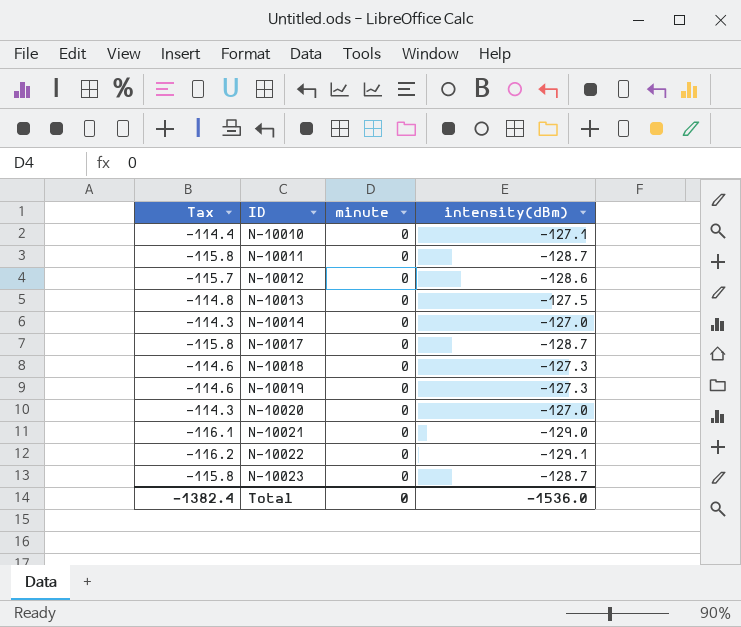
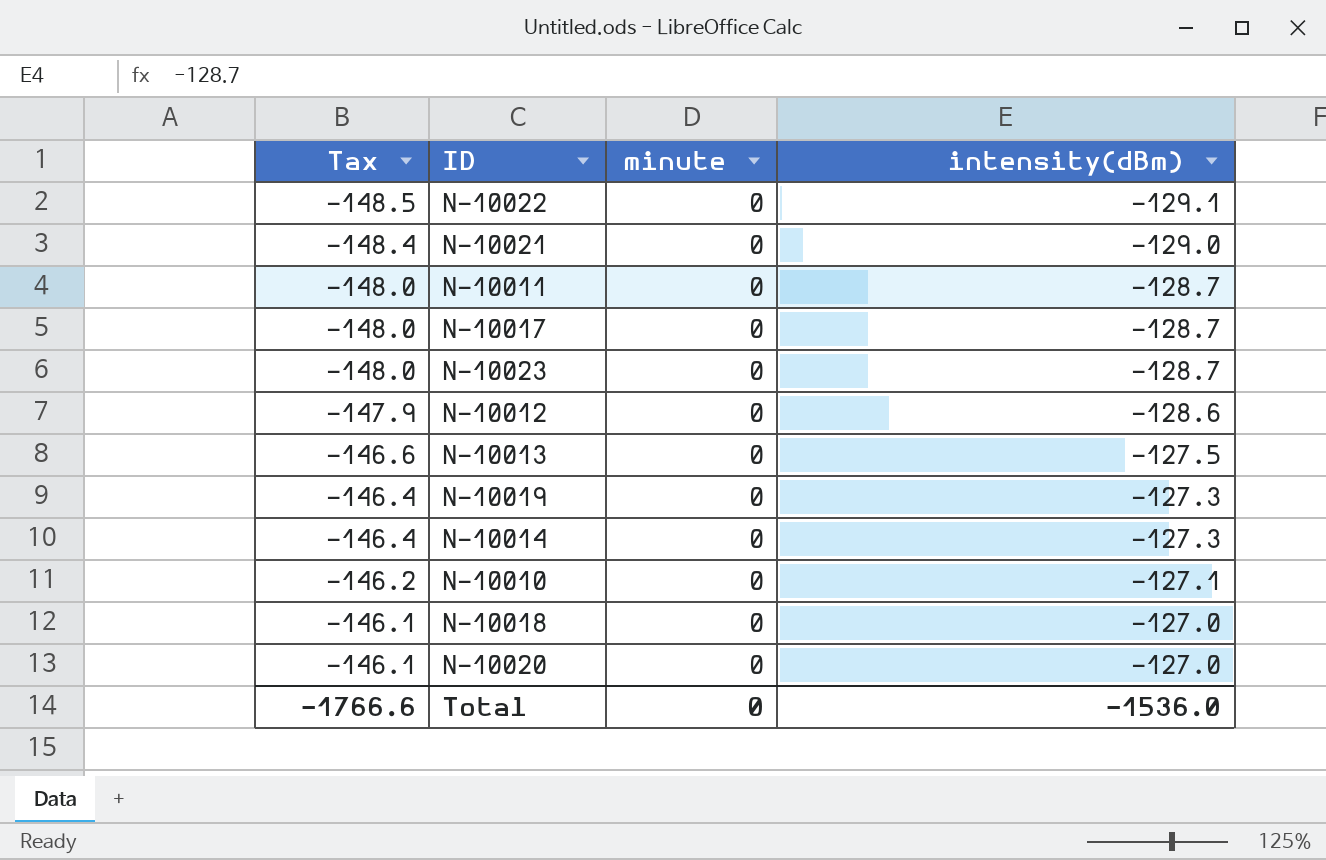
row order: ID ascending -> Tax ascending
column Tax | formula: [intensity(dBm)] * 0.9 -> [intensity(dBm)] * 1.15
N-10014 | intensity(dBm): -127.0 -> -127.3
N-10018 | intensity(dBm): -127.3 -> -127.0
Total | Tax: -1382.4 -> -1766.6

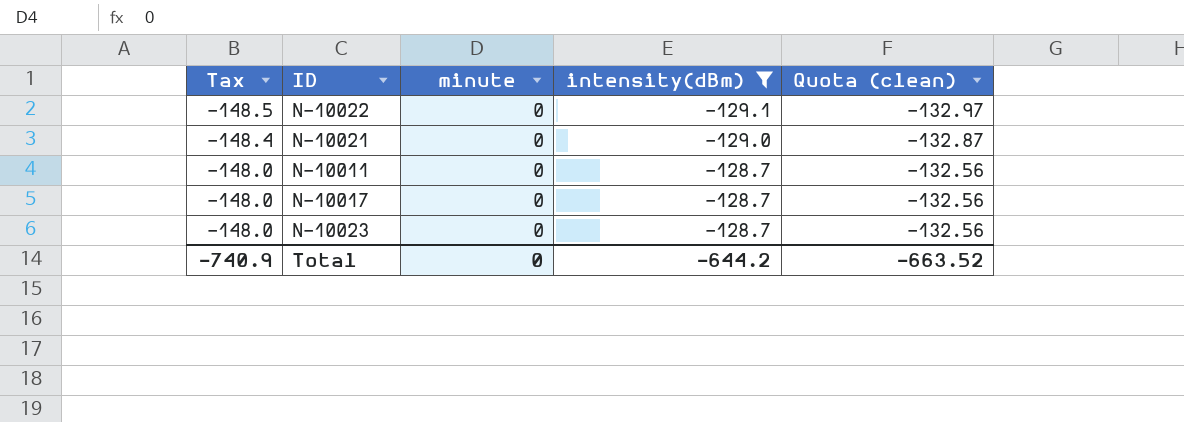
filter: none -> intensity(dBm) <= -128.7
column Quota (clean) | formula: none -> [intensity(dBm)] * 1.03
Total | Tax: -1766.6 -> -740.9
Total | intensity(dBm): -1536.0 -> -644.2

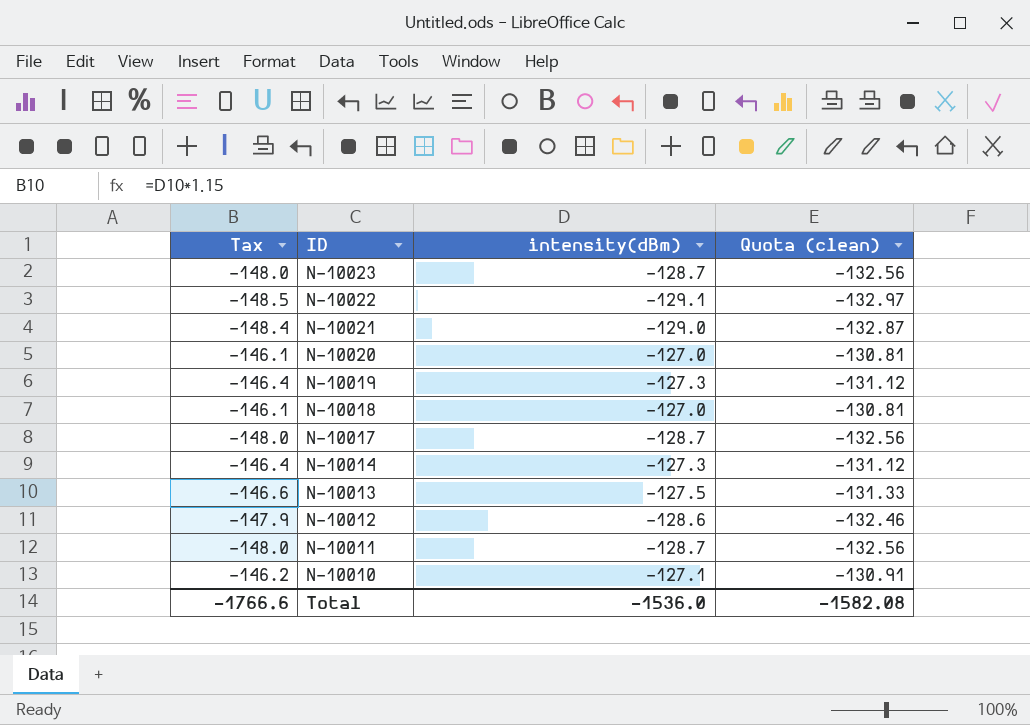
filter: intensity(dBm) <= -128.7 -> none
row order: Tax ascending -> ID descending
column minute | position: 3 -> none
Total | Tax: -740.9 -> -1766.6
Total | intensity(dBm): -644.2 -> -1536.0
Total | Quota (clean): -663.52 -> -1582.08

